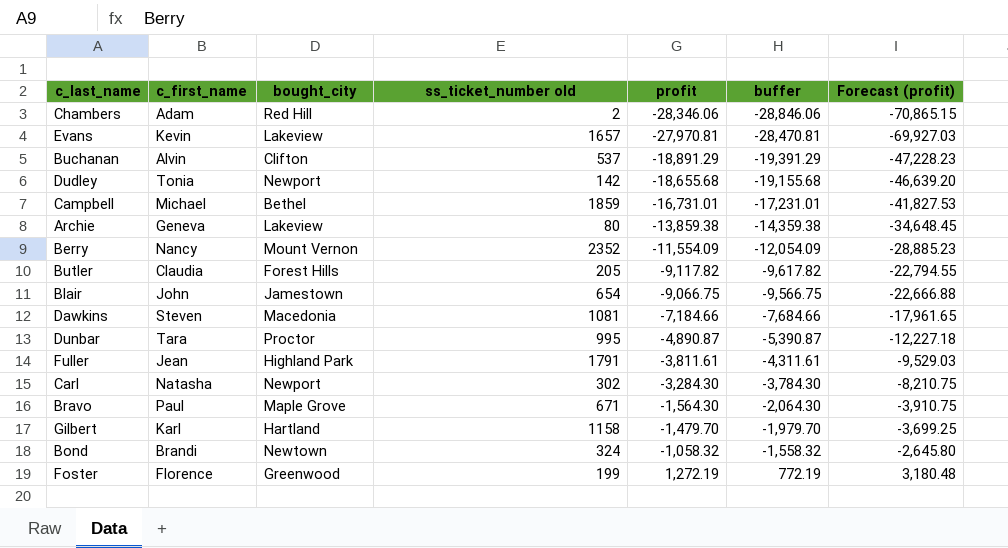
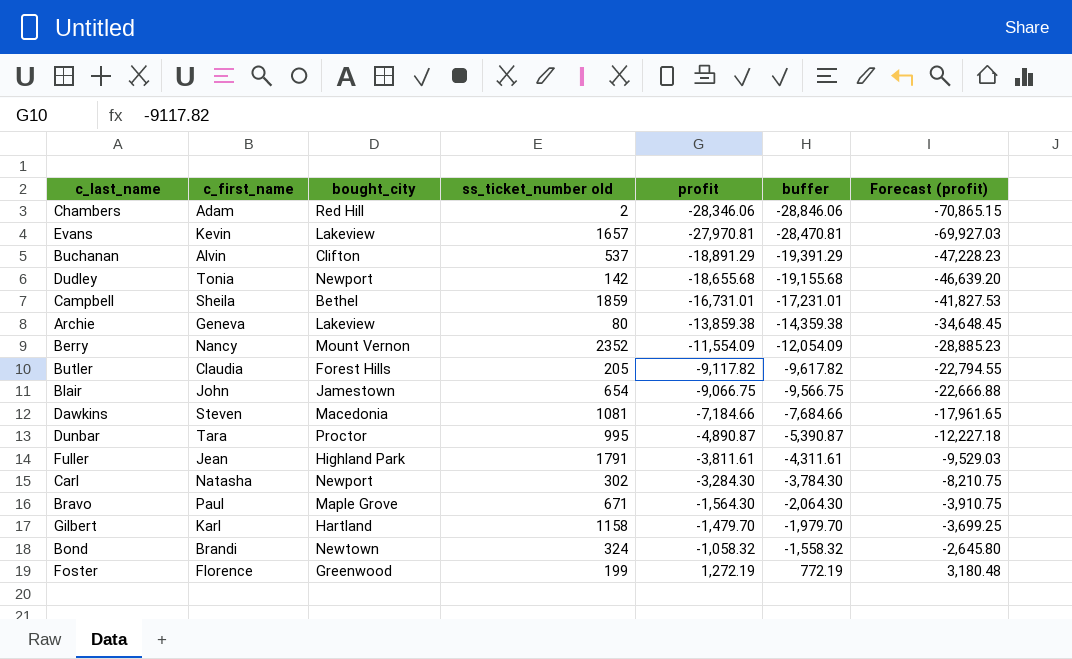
Campbell | c_first_name: Michael -> Sheila

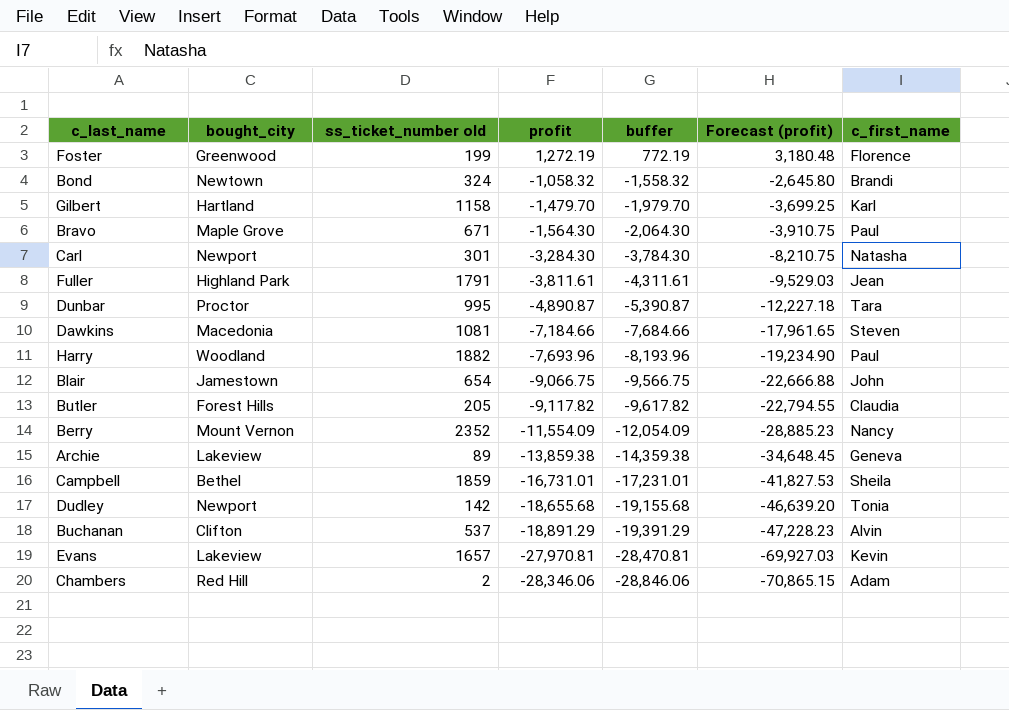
row order: profit ascending -> profit descending
column c_first_name | position: 2 -> 7
Carl | ss_ticket_number old: 302 -> 301
row Harry: none -> Woodland | 1882 | -7,693.96 | -8,193.96 | -19,234.90 | Paul
Archie | ss_ticket_number old: 80 -> 89

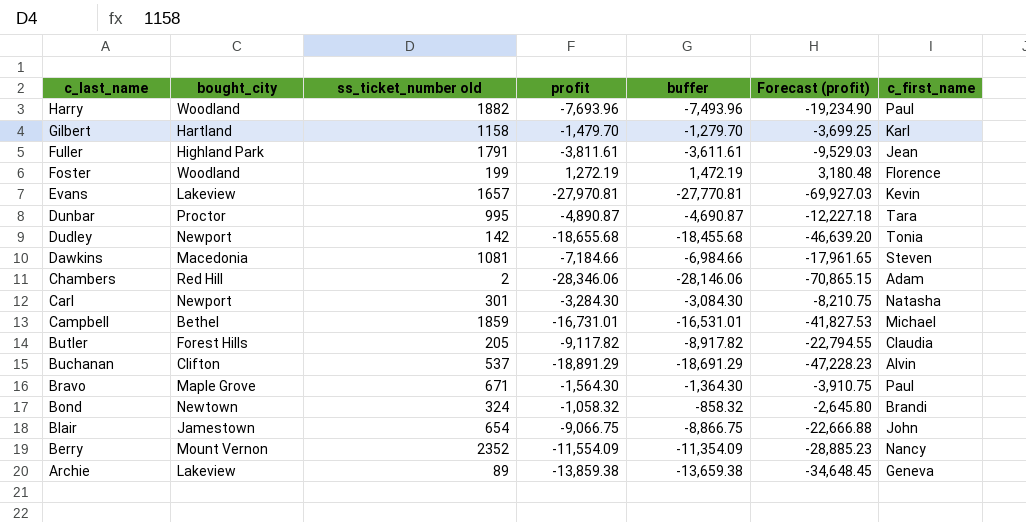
row order: profit descending -> c_last_name descending
column buffer | formula: [profit] - 500 -> [profit] + 200
Foster | bought_city: Greenwood -> Woodland
Campbell | c_first_name: Sheila -> Michael

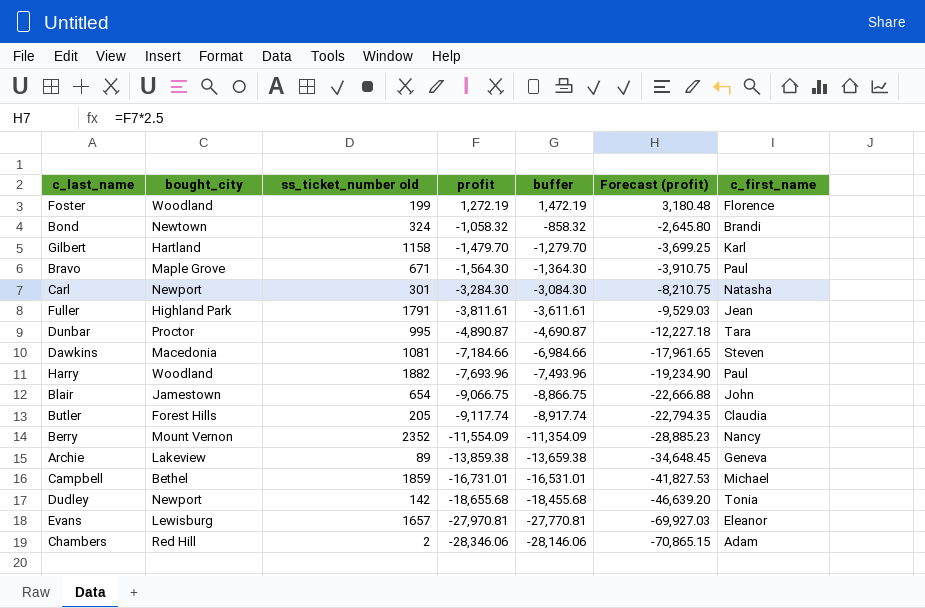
row order: c_last_name descending -> profit descending
row Buchanan: Clifton | 537 | -18,891.29 | -18,691.29 | -47,228.23 | Alvin -> none
Butler | profit: -9,117.82 -> -9,117.74
Butler | buffer: -8,917.82 -> -8,917.74
Butler | Forecast (profit): -22,794.55 -> -22,794.35
Evans | bought_city: Lakeview -> Lewisburg
Evans | c_first_name: Kevin -> Eleanor

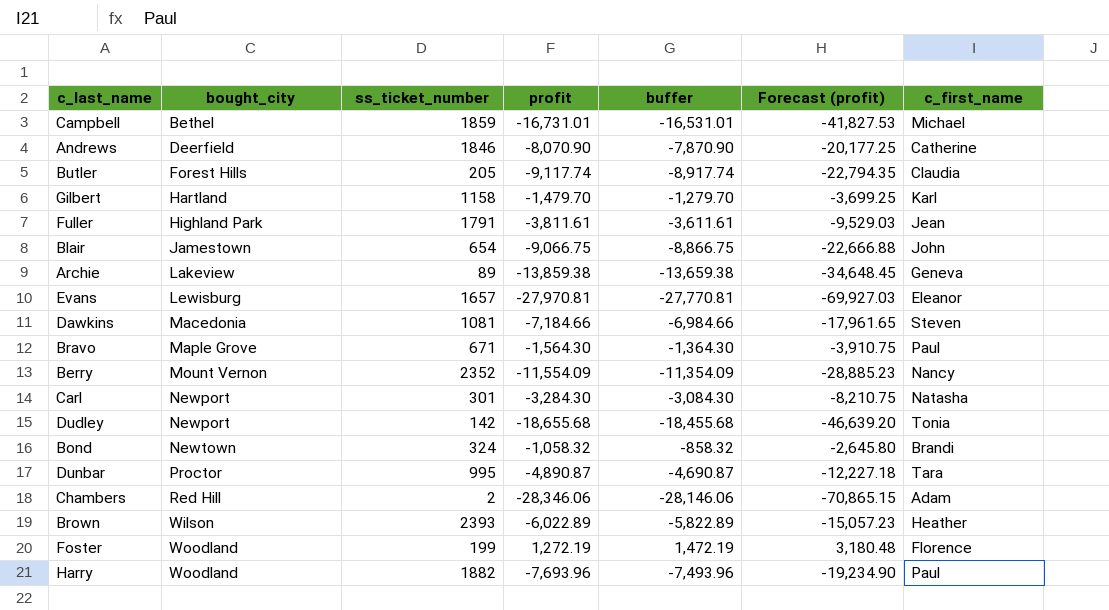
row order: profit descending -> bought_city ascending
column name: ss_ticket_number old -> ss_ticket_number
row Andrews: none -> Deerfield | 1846 | -8,070.90 | -7,870.90 | -20,177.25 | Catherine
row Brown: none -> Wilson | 2393 | -6,022.89 | -5,822.89 | -15,057.23 | Heather

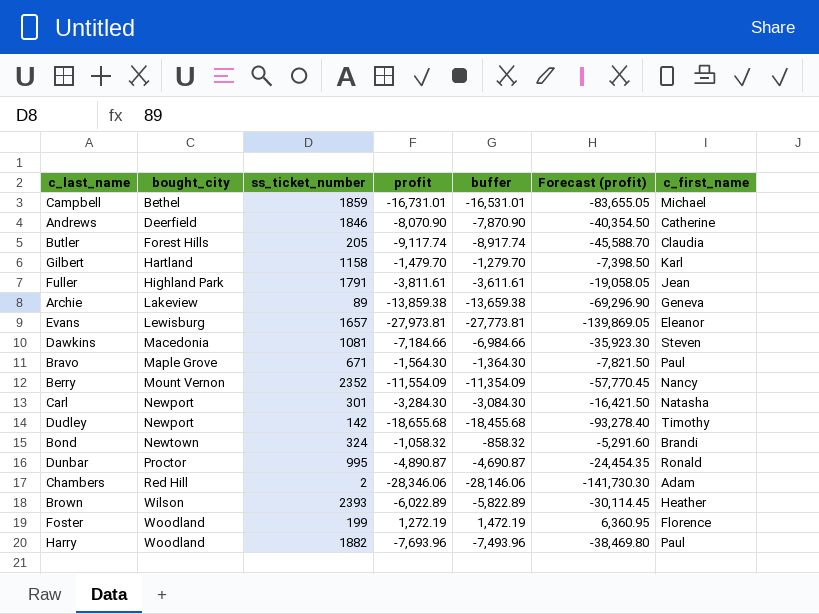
column Forecast (profit) | formula: [profit] * 2.5 -> [profit] * 5
row Blair: Jamestown | 654 | -9,066.75 | -8,866.75 | -22,666.88 | John -> none
Evans | profit: -27,970.81 -> -27,973.81
Evans | buffer: -27,770.81 -> -27,773.81
Dudley | c_first_name: Tonia -> Timothy
Dunbar | c_first_name: Tara -> Ronald

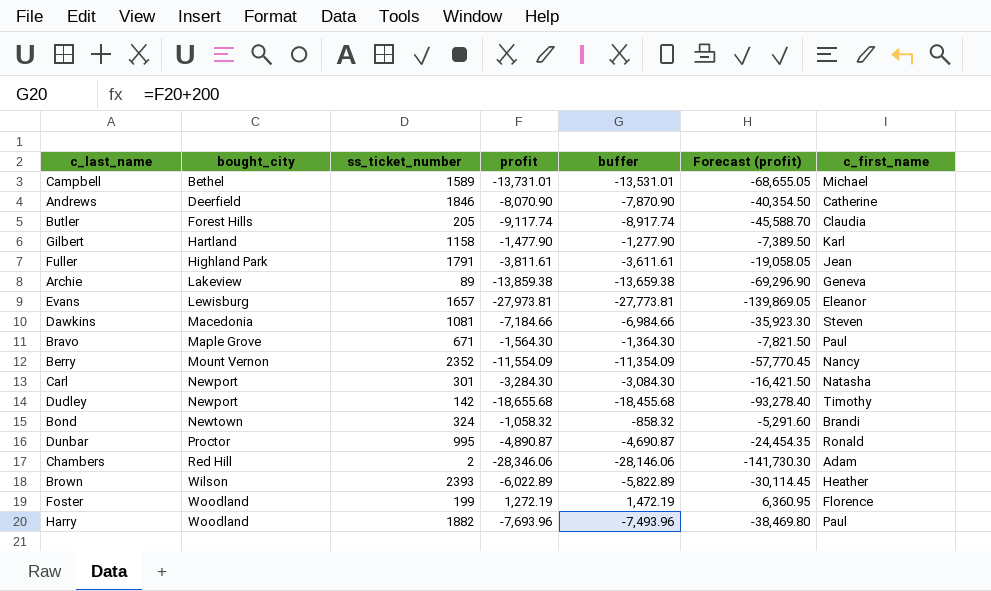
Campbell | ss_ticket_number: 1859 -> 1589
Campbell | profit: -16,731.01 -> -13,731.01
Campbell | buffer: -16,531.01 -> -13,531.01
Campbell | Forecast (profit): -83,655.05 -> -68,655.05
Gilbert | profit: -1,479.70 -> -1,477.90
Gilbert | buffer: -1,279.70 -> -1,277.90
Gilbert | Forecast (profit): -7,398.50 -> -7,389.50

